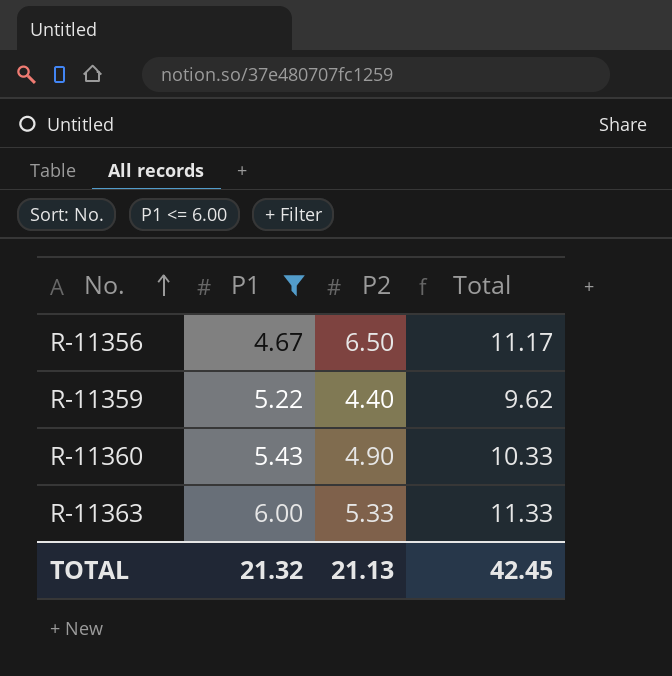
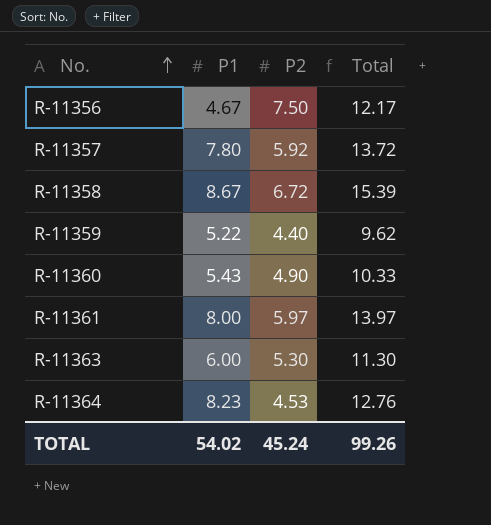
filter: P1 <= 6.00 -> none
R-11356 | P2: 6.50 -> 7.50
R-11356 | Total: 11.17 -> 12.17
R-11363 | P2: 5.33 -> 5.30
R-11363 | Total: 11.33 -> 11.30
TOTAL | P1: 21.32 -> 54.02
TOTAL | P2: 21.13 -> 45.24
TOTAL | Total: 42.45 -> 99.26

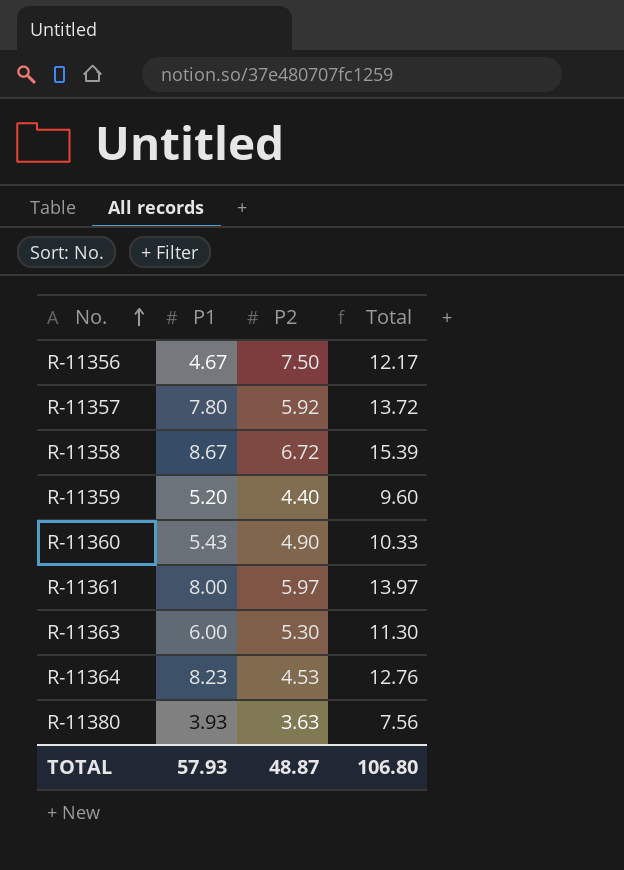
R-11359 | P1: 5.22 -> 5.20
R-11359 | Total: 9.62 -> 9.60
row R-11380: none -> 3.93 | 3.63 | 7.56
TOTAL | P1: 54.02 -> 57.93
TOTAL | P2: 45.24 -> 48.87
TOTAL | Total: 99.26 -> 106.80

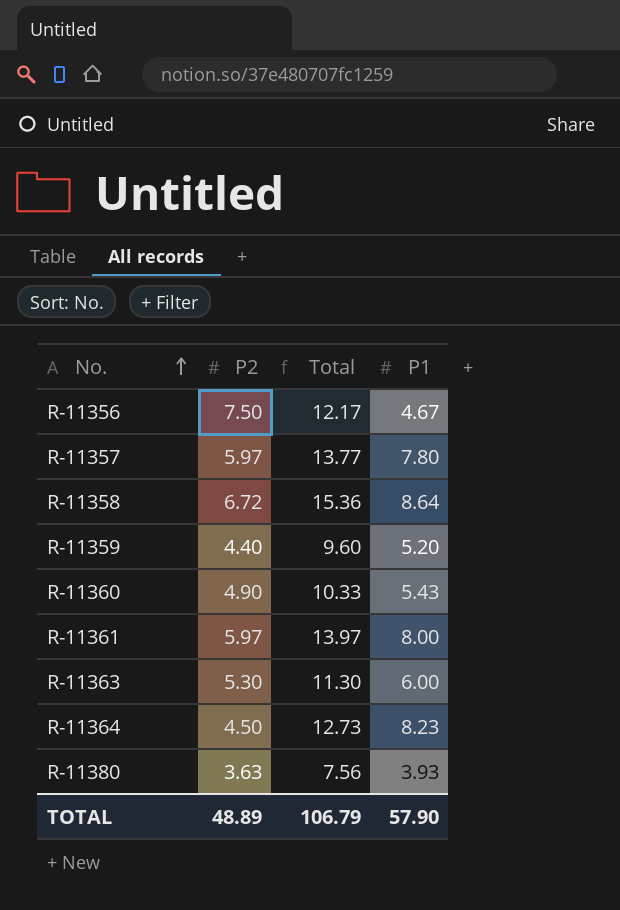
column P1 | position: 2 -> 4
R-11357 | P2: 5.92 -> 5.97
R-11357 | Total: 13.72 -> 13.77
R-11358 | Total: 15.39 -> 15.36
R-11358 | P1: 8.67 -> 8.64
R-11364 | P2: 4.53 -> 4.50
R-11364 | Total: 12.76 -> 12.73
TOTAL | P2: 48.87 -> 48.89
TOTAL | Total: 106.80 -> 106.79
TOTAL | P1: 57.93 -> 57.90

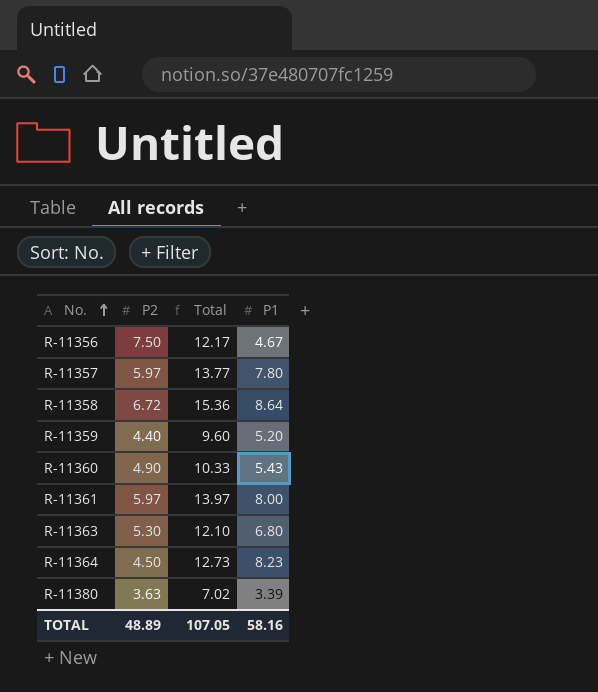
R-11363 | Total: 11.30 -> 12.10
R-11363 | P1: 6.00 -> 6.80
R-11380 | Total: 7.56 -> 7.02
R-11380 | P1: 3.93 -> 3.39
TOTAL | Total: 106.79 -> 107.05
TOTAL | P1: 57.90 -> 58.16

